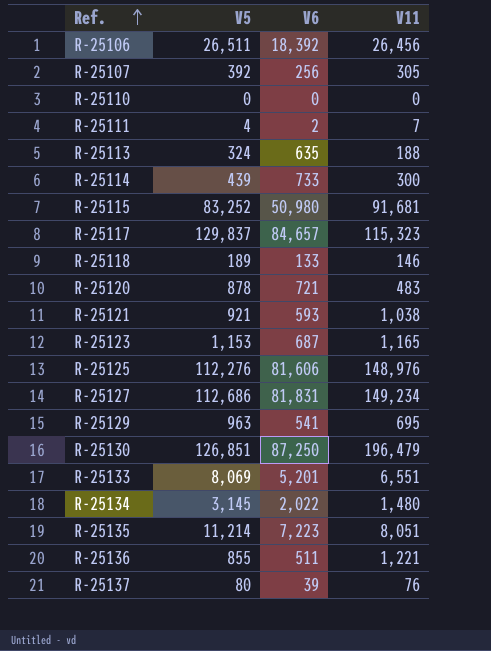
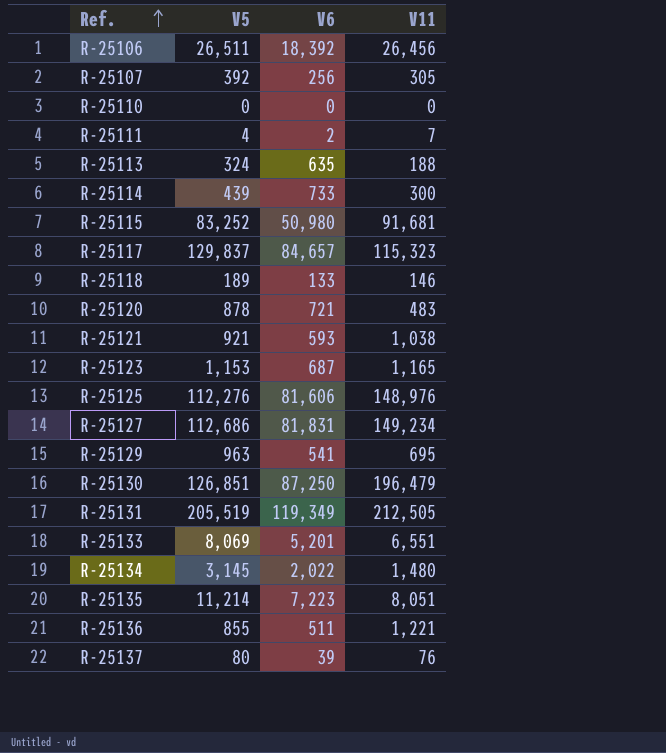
row R-25131: none -> 205,519 | 119,349 | 212,505

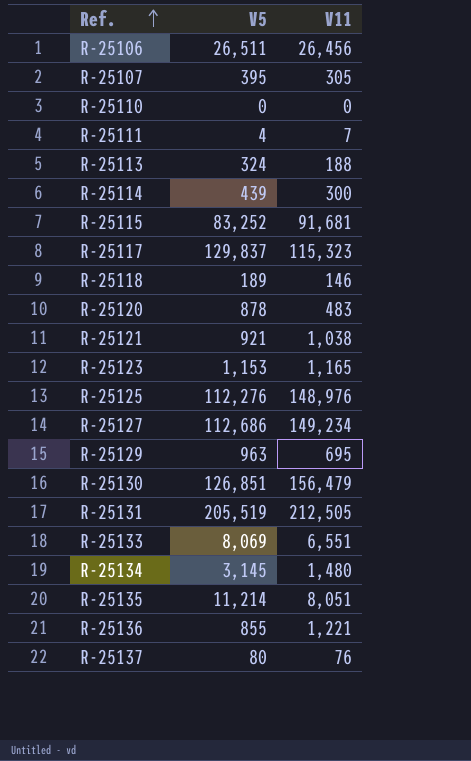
column V6 | position: 3 -> none
R-25107 | V5: 392 -> 395
R-25130 | V11: 196,479 -> 156,479

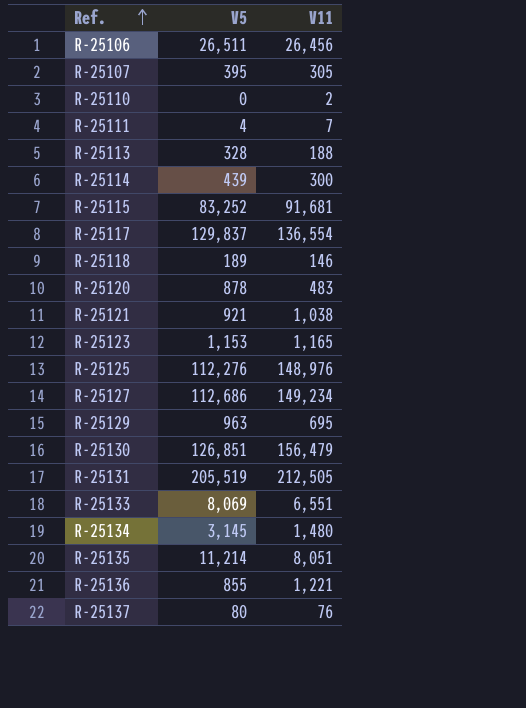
R-25110 | V11: 0 -> 2
R-25113 | V5: 324 -> 328
R-25117 | V11: 115,323 -> 136,554

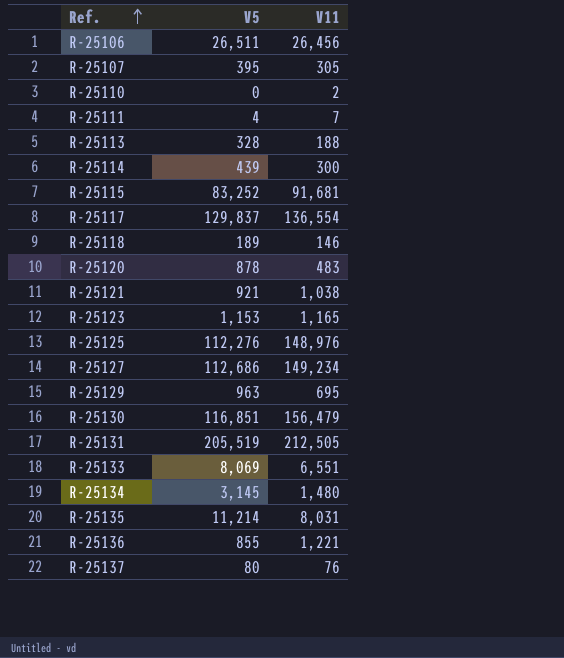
R-25130 | V5: 126,851 -> 116,851
R-25135 | V11: 8,051 -> 8,031

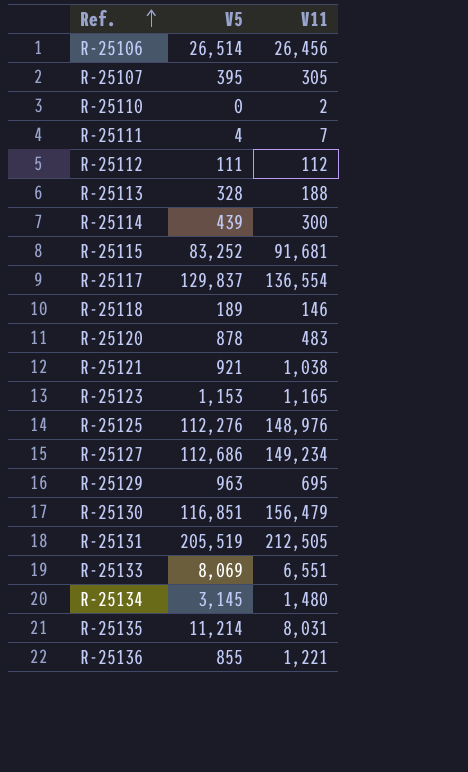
row R-25137: 80 | 76 -> none
R-25106 | V5: 26,511 -> 26,514
row R-25112: none -> 111 | 112

